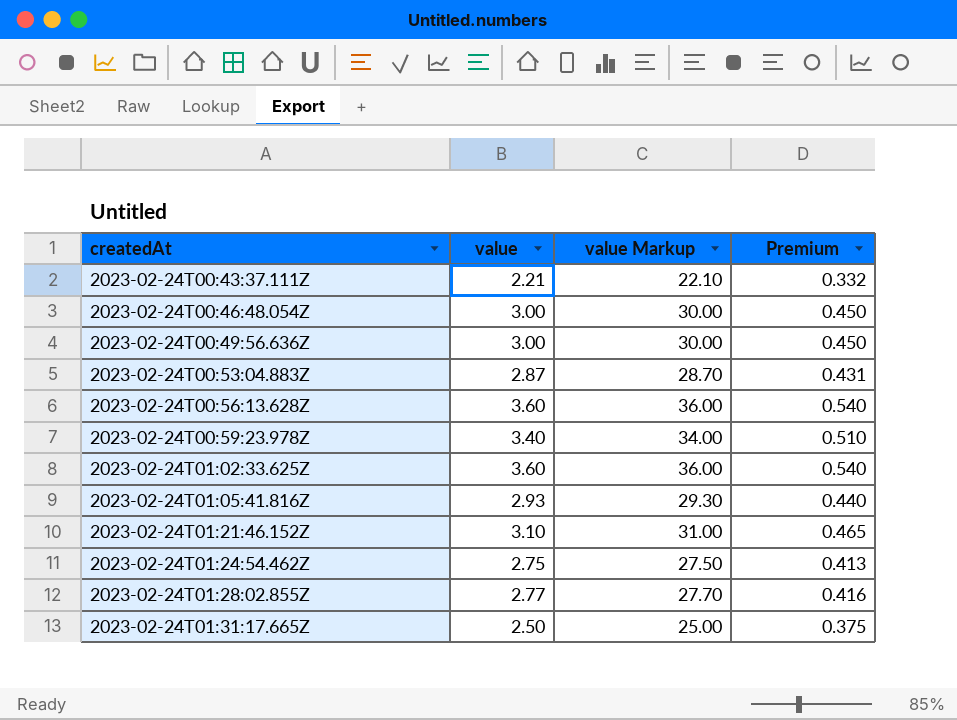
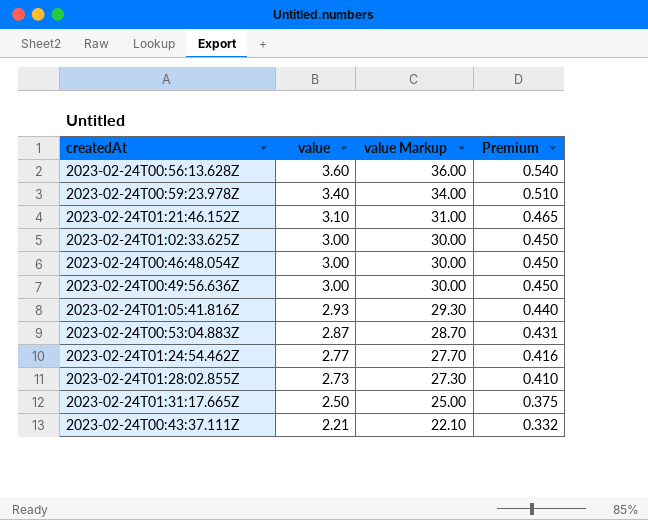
row order: createdAt ascending -> value descending
2023-02-24T01:02:33.625Z | value: 3.60 -> 3.00
2023-02-24T01:02:33.625Z | value Markup: 36.00 -> 30.00
2023-02-24T01:02:33.625Z | Premium: 0.540 -> 0.450
2023-02-24T01:24:54.462Z | value: 2.75 -> 2.77
2023-02-24T01:24:54.462Z | value Markup: 27.50 -> 27.70
2023-02-24T01:24:54.462Z | Premium: 0.413 -> 0.416
2023-02-24T01:28:02.855Z | value: 2.77 -> 2.73
2023-02-24T01:28:02.855Z | value Markup: 27.70 -> 27.30
2023-02-24T01:28:02.855Z | Premium: 0.416 -> 0.410

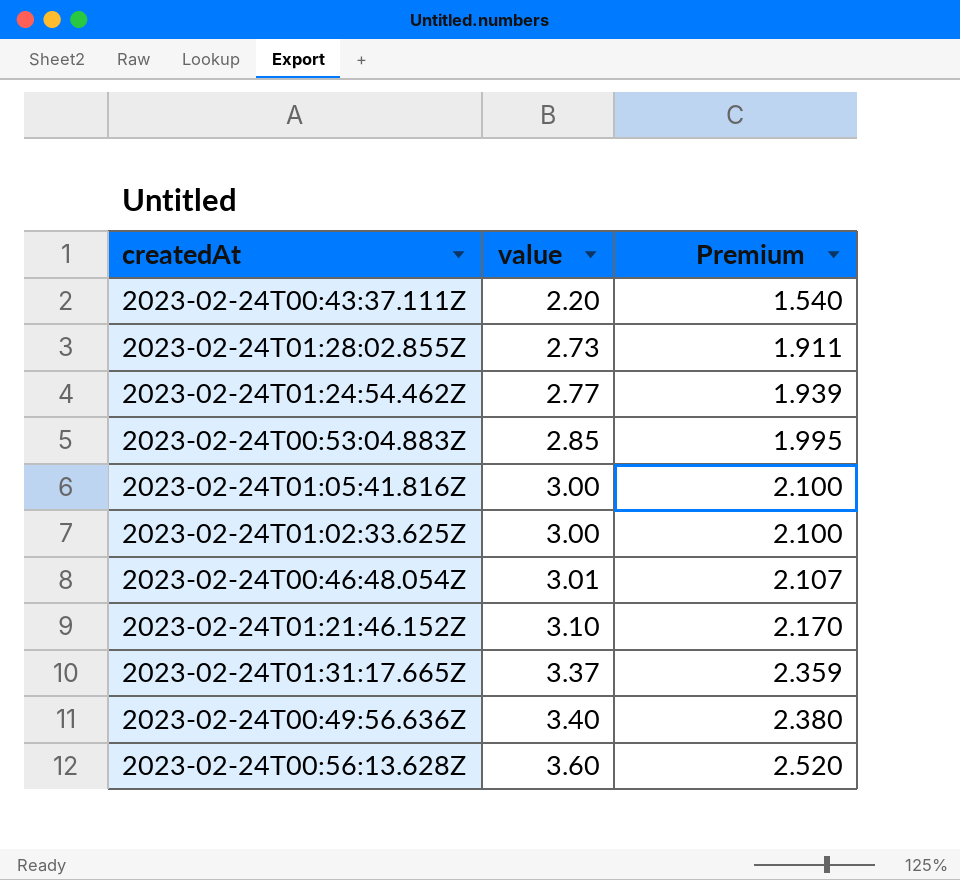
row order: value descending -> value ascending
column value Markup | formula: [value] * 10 -> none
column Premium | formula: [value] * 0.15 -> [value] * 0.7
row 2023-02-24T00:59:23.978Z: 3.40 | 34.00 | 0.510 -> none
2023-02-24T00:43:37.111Z | value: 2.21 -> 2.20
2023-02-24T00:53:04.883Z | value: 2.87 -> 2.85
2023-02-24T01:05:41.816Z | value: 2.93 -> 3.00
2023-02-24T00:46:48.054Z | value: 3.00 -> 3.01
2023-02-24T01:31:17.665Z | value: 2.50 -> 3.37
2023-02-24T00:49:56.636Z | value: 3.00 -> 3.40

